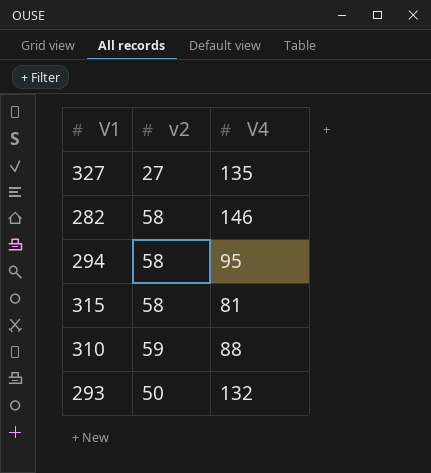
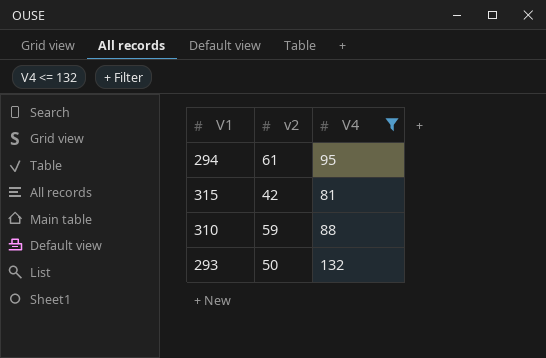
filter: none -> V4 <= 132
294 | v2: 58 -> 61
315 | v2: 58 -> 42

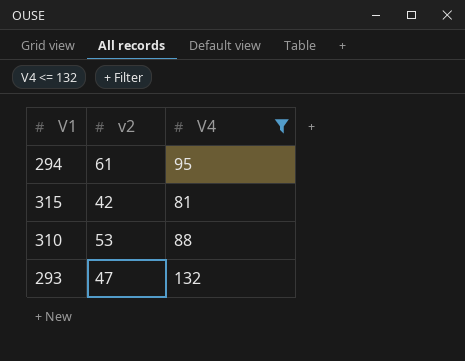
310 | v2: 59 -> 53
293 | v2: 50 -> 47

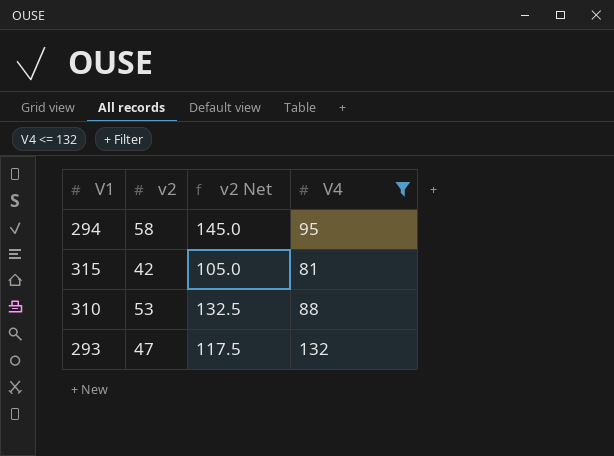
column v2 Net | formula: none -> [v2] * 2.5
294 | v2: 61 -> 58

